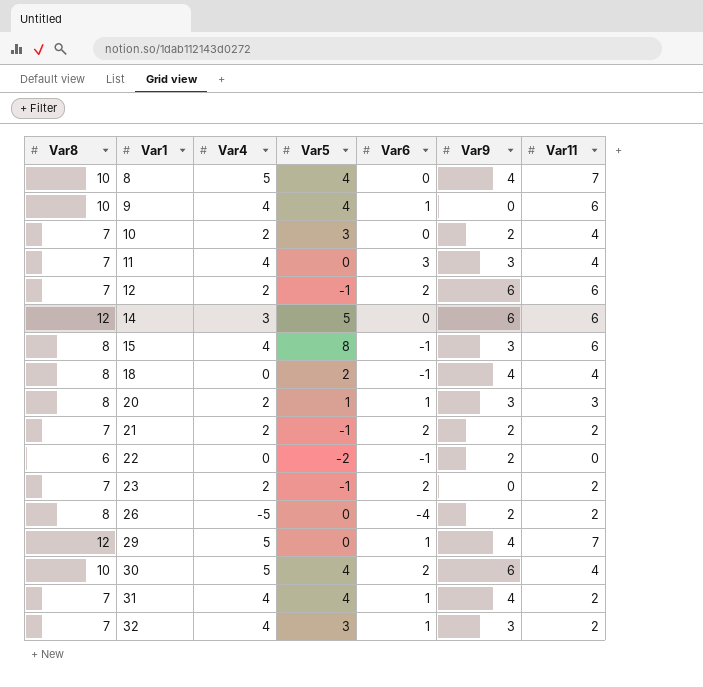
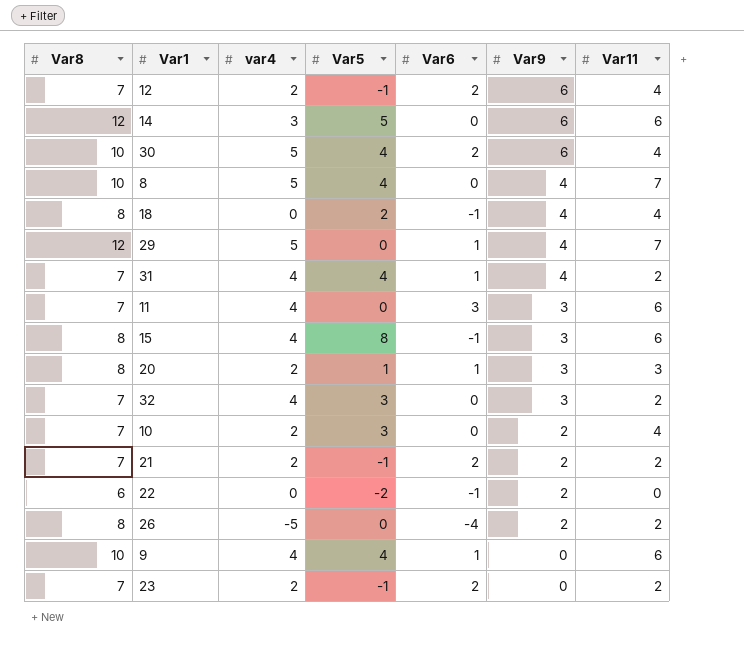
row order: Var1 ascending -> Var9 descending
column name: Var4 -> var4
12 | Var11: 6 -> 4
11 | Var11: 4 -> 6
32 | Var6: 1 -> 0

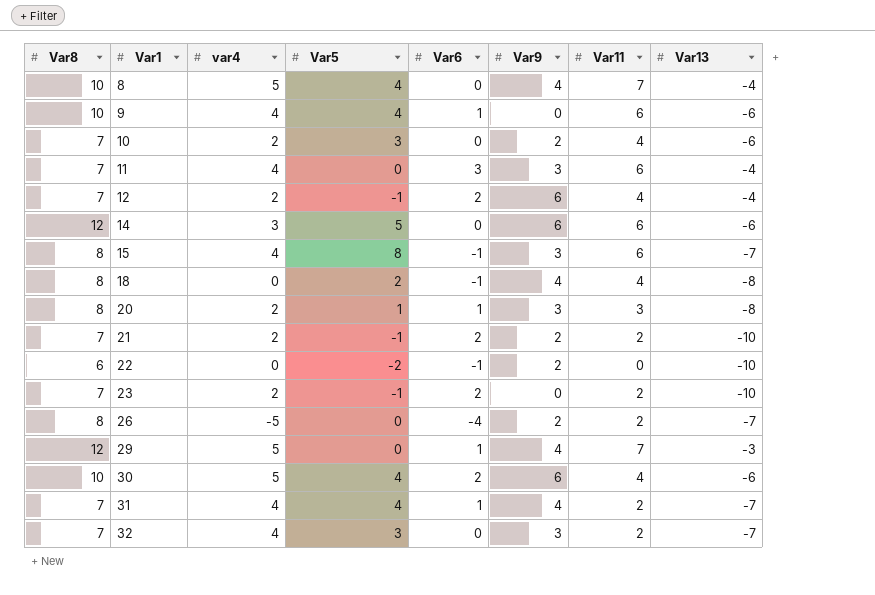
row order: Var9 descending -> Var1 ascending
column Var13 | position: none -> 8

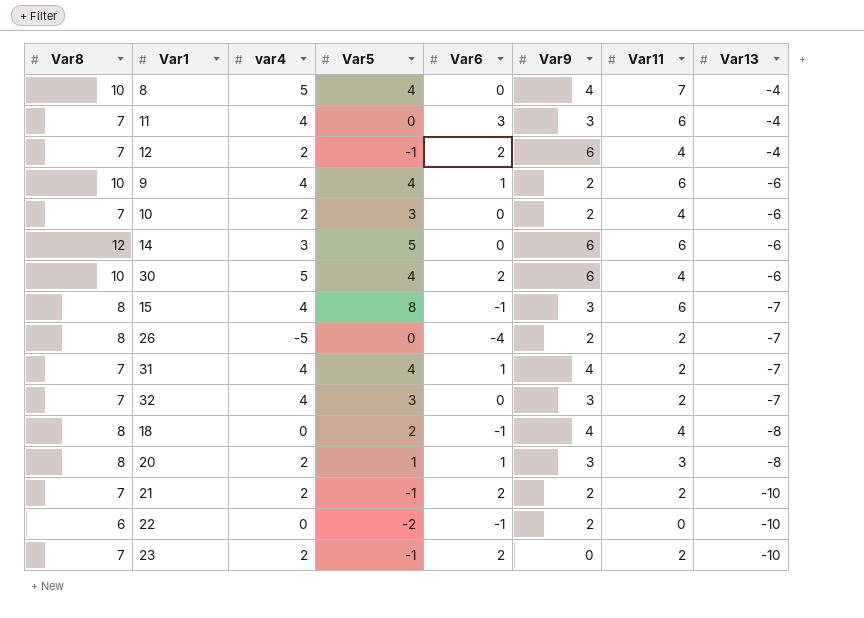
row order: Var1 ascending -> Var13 descending
row 29: 12 | 5 | 0 | 1 | 4 | 7 | -3 -> none
9 | Var9: 0 -> 2

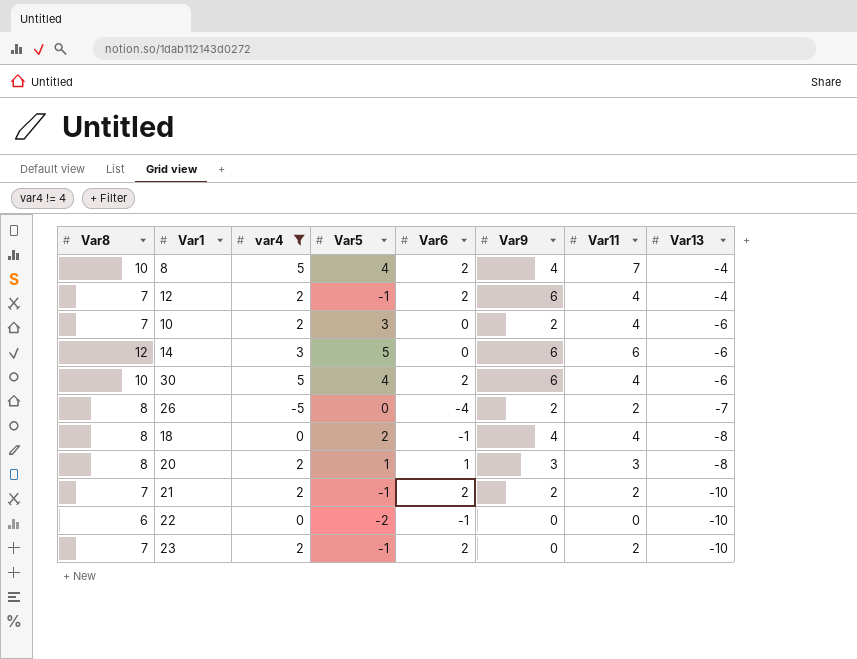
filter: none -> var4 != 4
8 | Var6: 0 -> 2
22 | Var9: 2 -> 0

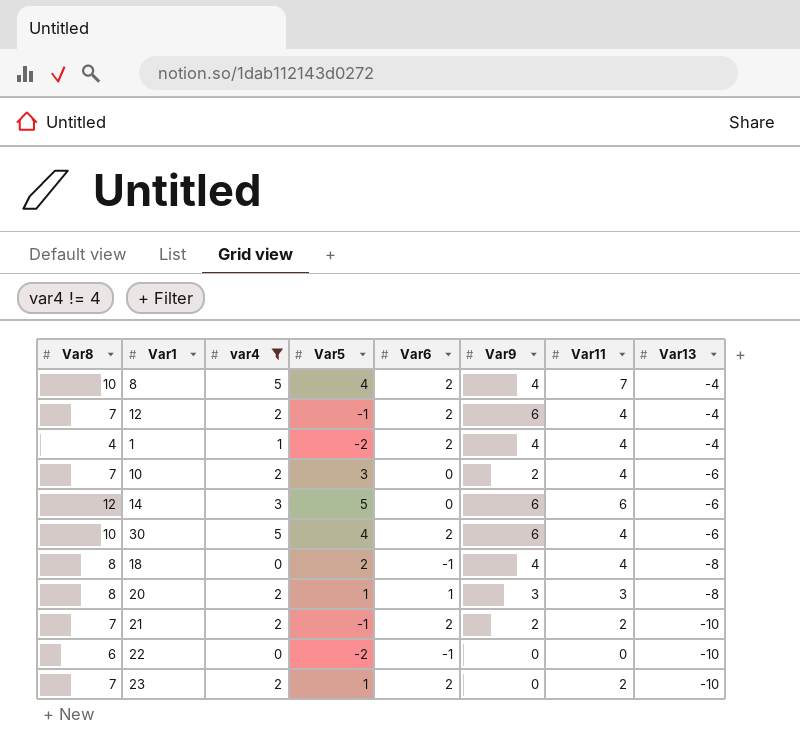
row 26: 8 | -5 | 0 | -4 | 2 | 2 | -7 -> none
row 1: none -> 4 | 1 | -2 | 2 | 4 | 4 | -4
23 | Var5: -1 -> 1

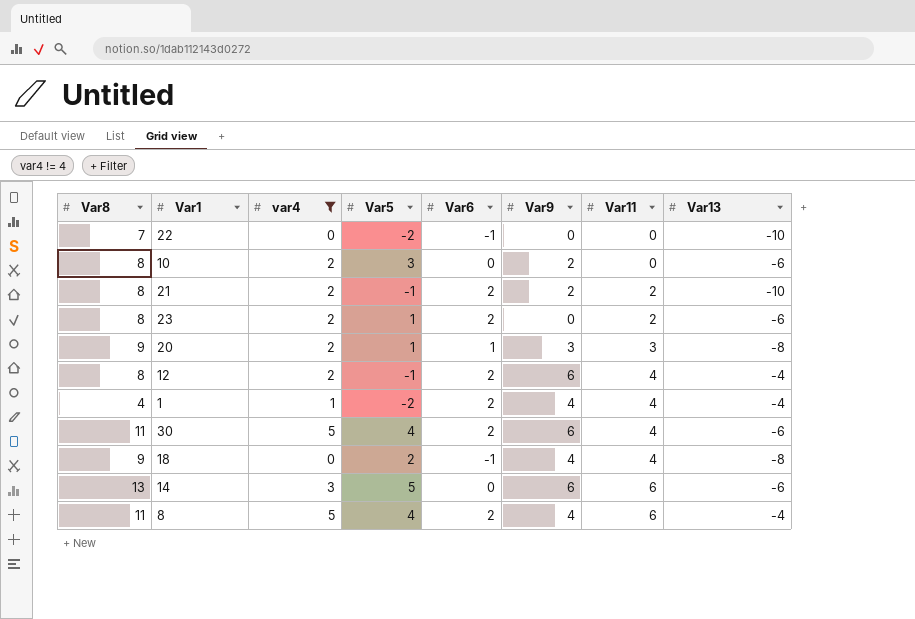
row order: Var13 descending -> Var11 ascending
22 | Var8: 6 -> 7
10 | Var8: 7 -> 8
10 | Var11: 4 -> 0
21 | Var8: 7 -> 8
23 | Var8: 7 -> 8
23 | Var13: -10 -> -6
20 | Var8: 8 -> 9
12 | Var8: 7 -> 8
30 | Var8: 10 -> 11
18 | Var8: 8 -> 9
14 | Var8: 12 -> 13
8 | Var8: 10 -> 11
8 | Var11: 7 -> 6

